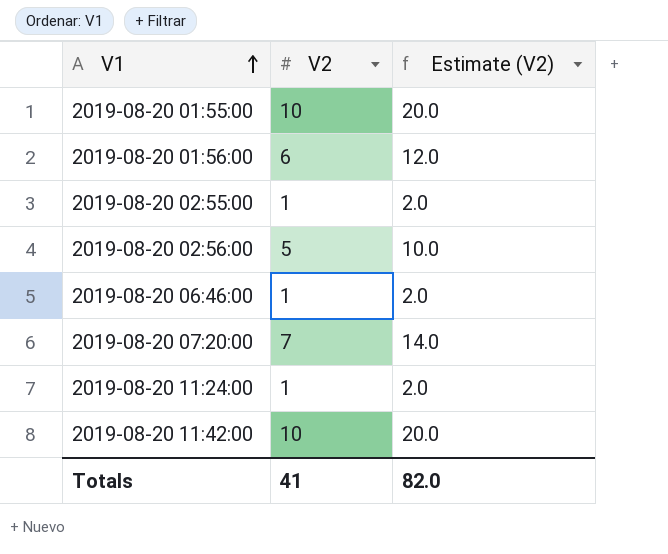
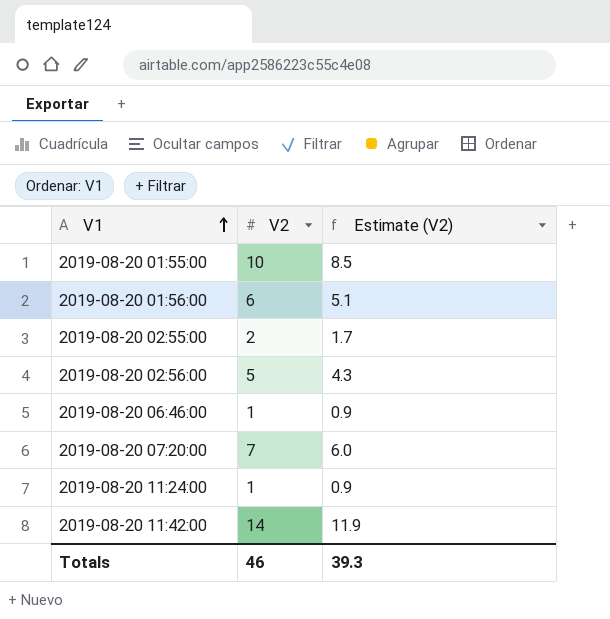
column Estimate (V2) | formula: [V2] * 2 -> [V2] * 0.85
2019-08-20 02:55:00 | V2: 1 -> 2
2019-08-20 11:42:00 | V2: 10 -> 14
Totals | V2: 41 -> 46
Totals | Estimate (V2): 82.0 -> 39.3

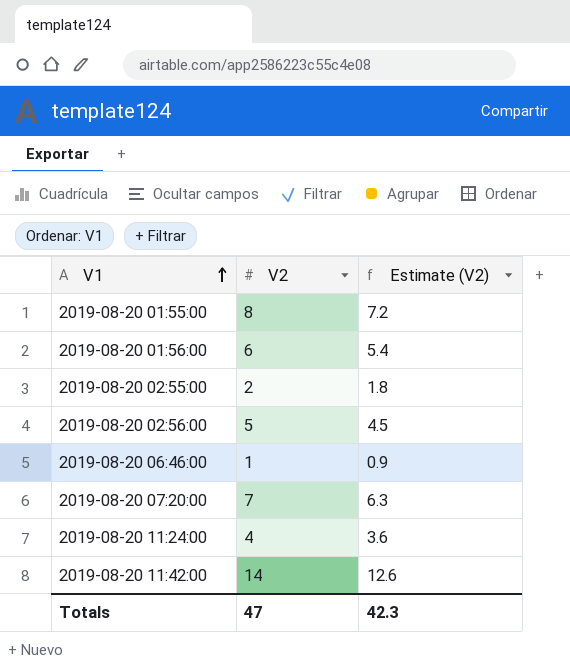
column Estimate (V2) | formula: [V2] * 0.85 -> [V2] * 0.9
2019-08-20 01:55:00 | V2: 10 -> 8
2019-08-20 11:24:00 | V2: 1 -> 4
Totals | V2: 46 -> 47
Totals | Estimate (V2): 39.3 -> 42.3

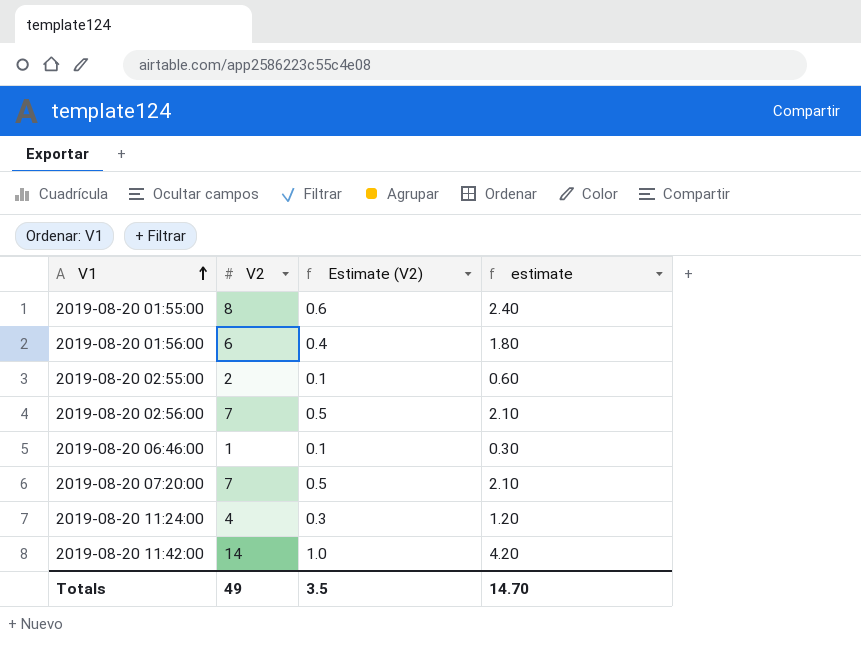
column Estimate (V2) | formula: [V2] * 0.9 -> [V2] * 0.07
column estimate | formula: none -> [V2] * 0.3
2019-08-20 02:56:00 | V2: 5 -> 7
Totals | V2: 47 -> 49
Totals | Estimate (V2): 42.3 -> 3.5

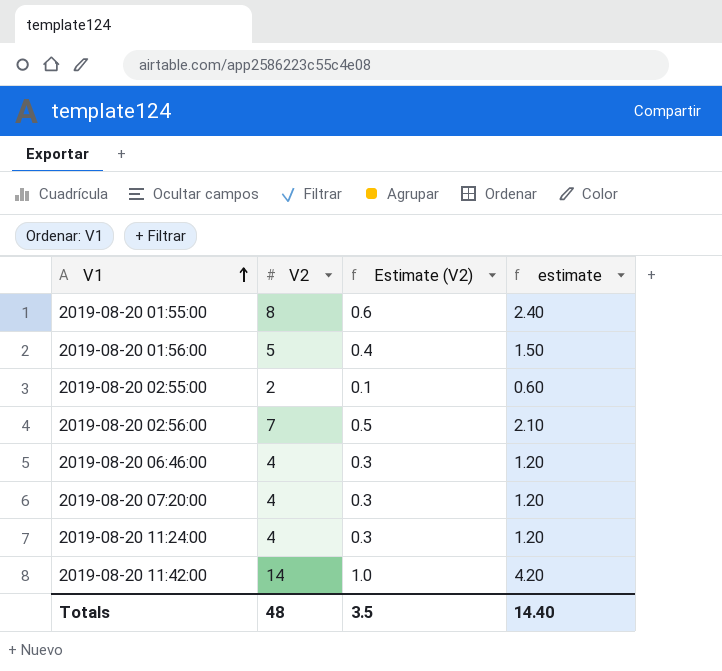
2019-08-20 01:56:00 | V2: 6 -> 5
2019-08-20 01:56:00 | estimate: 1.80 -> 1.50
2019-08-20 06:46:00 | V2: 1 -> 4
2019-08-20 06:46:00 | Estimate (V2): 0.1 -> 0.3
2019-08-20 06:46:00 | estimate: 0.30 -> 1.20
2019-08-20 07:20:00 | V2: 7 -> 4
2019-08-20 07:20:00 | Estimate (V2): 0.5 -> 0.3
2019-08-20 07:20:00 | estimate: 2.10 -> 1.20
Totals | V2: 49 -> 48
Totals | estimate: 14.70 -> 14.40

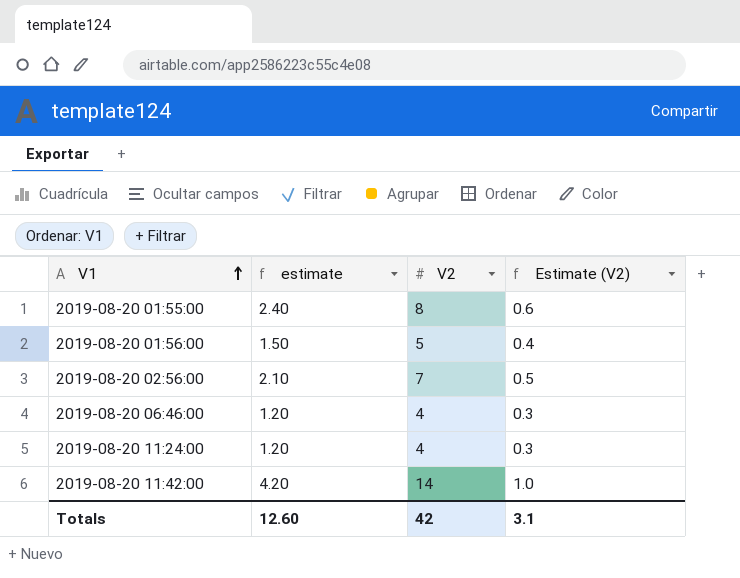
column estimate | position: 4 -> 2
row 2019-08-20 02:55:00: 2 | 0.1 | 0.60 -> none
row 2019-08-20 07:20:00: 4 | 0.3 | 1.20 -> none
Totals | estimate: 14.40 -> 12.60
Totals | V2: 48 -> 42
Totals | Estimate (V2): 3.5 -> 3.1

